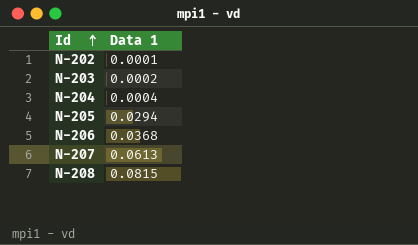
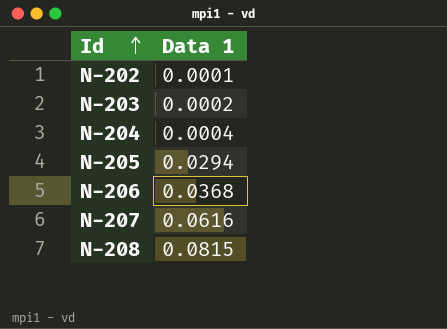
N-207 | Data 1: 0.0613 -> 0.0616

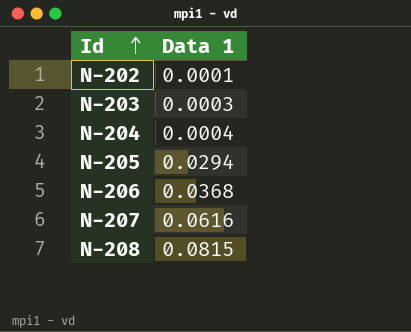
N-203 | Data 1: 0.0002 -> 0.0003

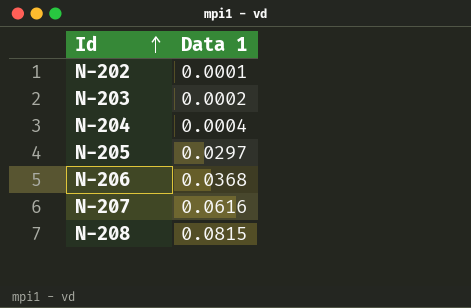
N-203 | Data 1: 0.0003 -> 0.0002
N-205 | Data 1: 0.0294 -> 0.0297

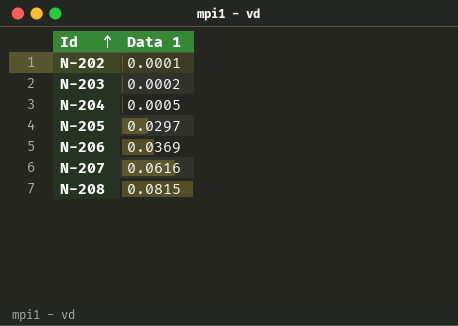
N-204 | Data 1: 0.0004 -> 0.0005
N-206 | Data 1: 0.0368 -> 0.0369

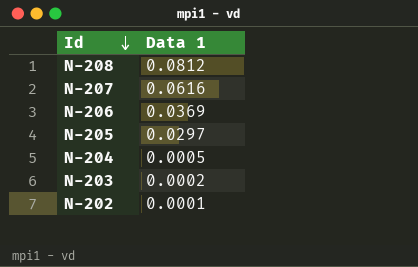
row order: Id ascending -> Id descending
N-208 | Data 1: 0.0815 -> 0.0812

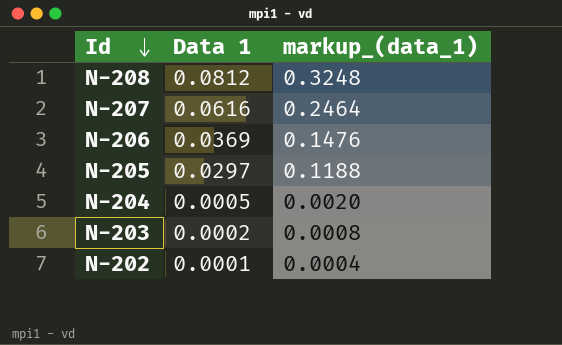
column markup_(data_1) | formula: none -> [Data 1] * 4

